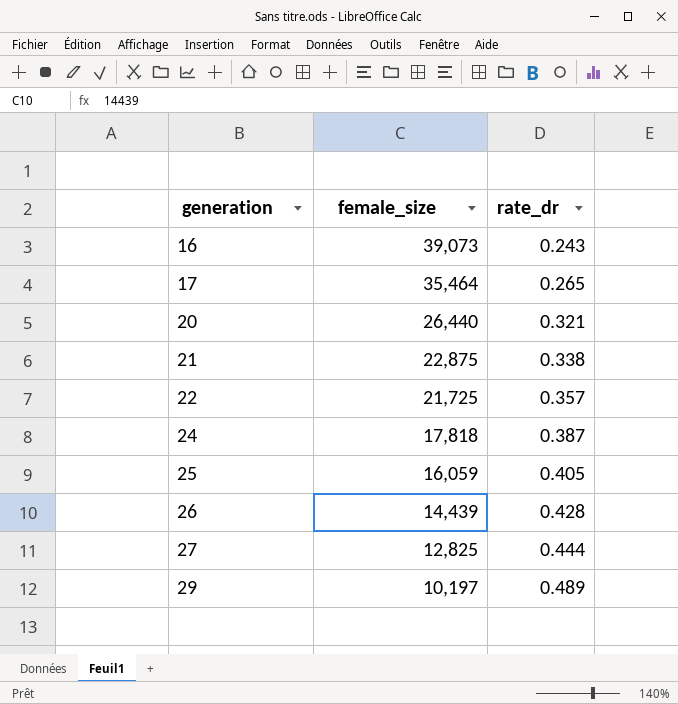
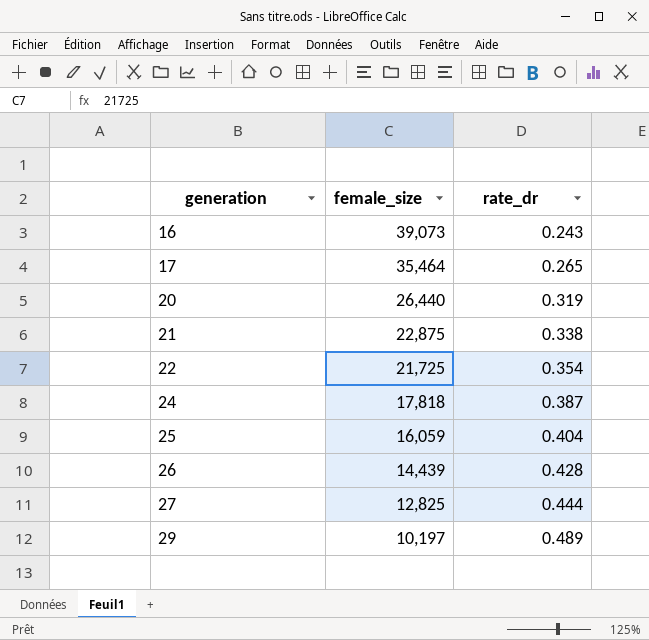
20 | rate_dr: 0.321 -> 0.319
22 | rate_dr: 0.357 -> 0.354
25 | rate_dr: 0.405 -> 0.404

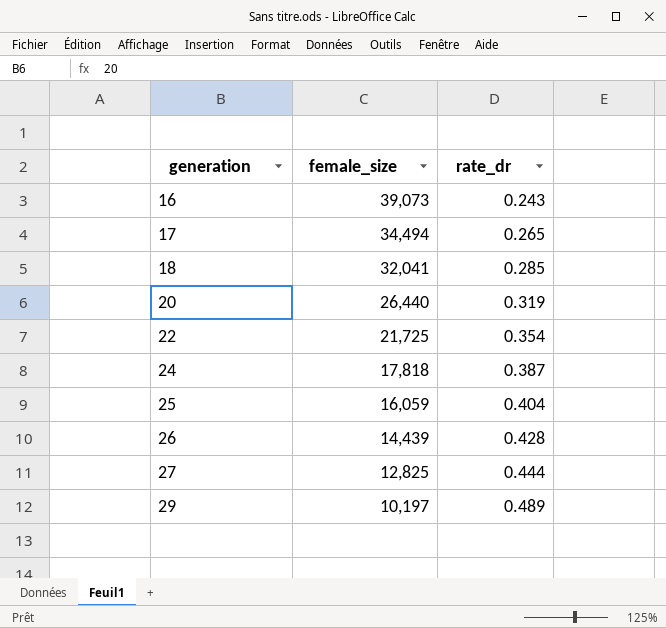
row 21: 22,875 | 0.338 -> none
17 | female_size: 35,464 -> 34,494
row 18: none -> 32,041 | 0.285

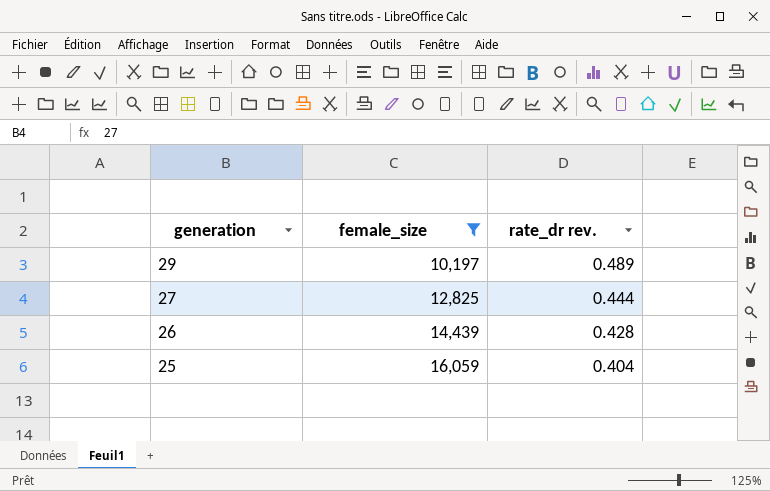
filter: none -> female_size <= 16,059
row order: generation ascending -> generation descending
column name: rate_dr -> rate_dr rev.

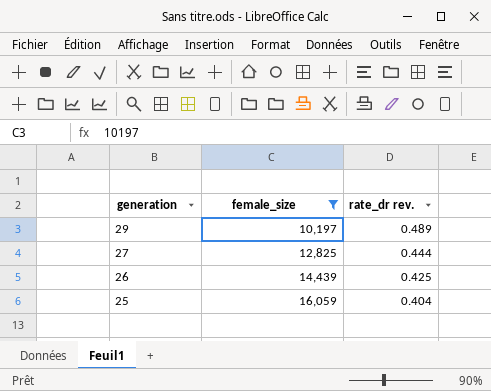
26 | rate_dr rev.: 0.428 -> 0.425

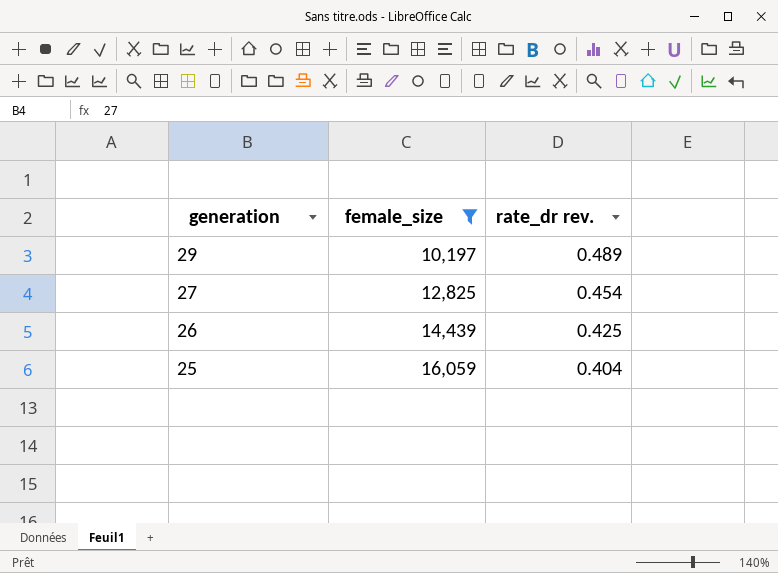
27 | rate_dr rev.: 0.444 -> 0.454

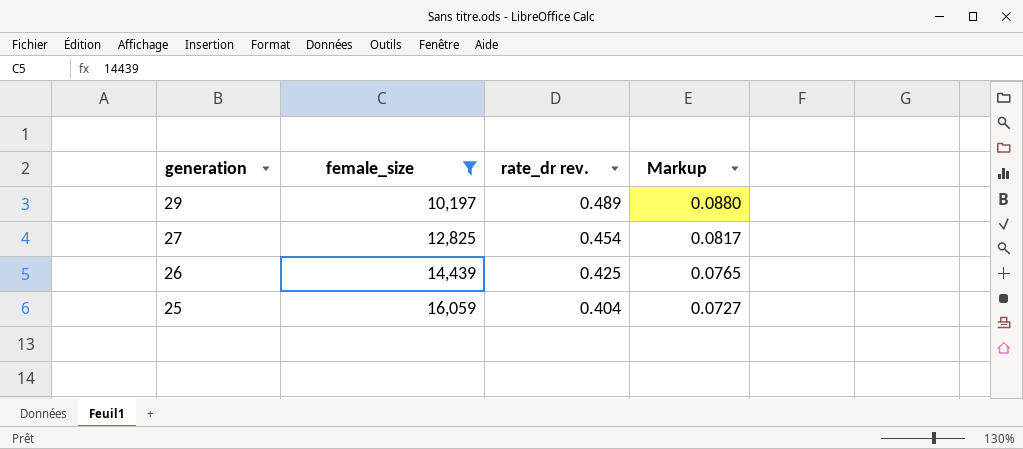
column Markup | formula: none -> [rate_dr rev.] * 0.18

